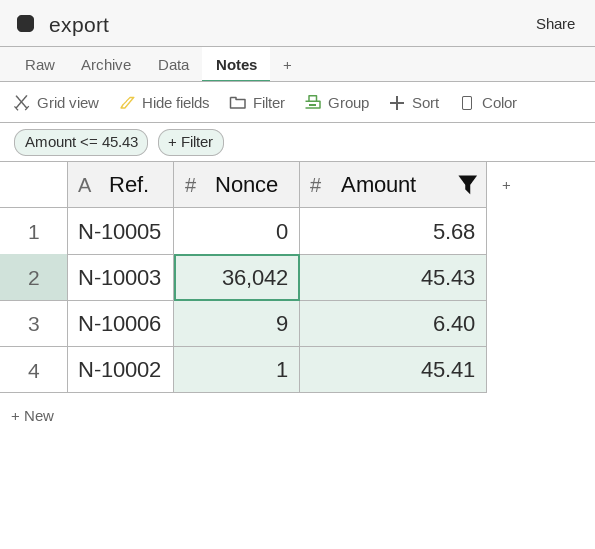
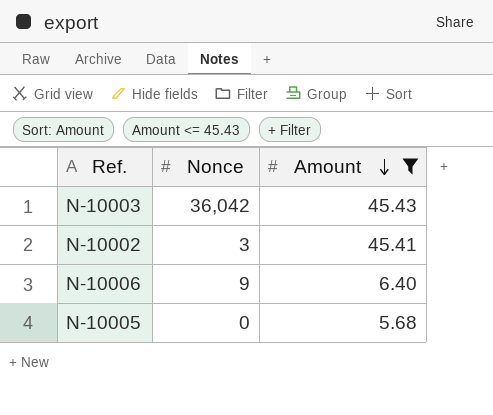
row order: none -> Amount descending
N-10002 | Nonce: 1 -> 3

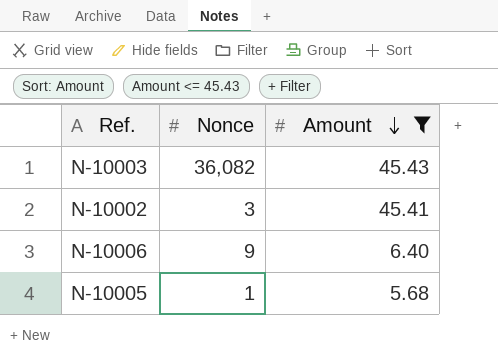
N-10003 | Nonce: 36,042 -> 36,082
N-10005 | Nonce: 0 -> 1

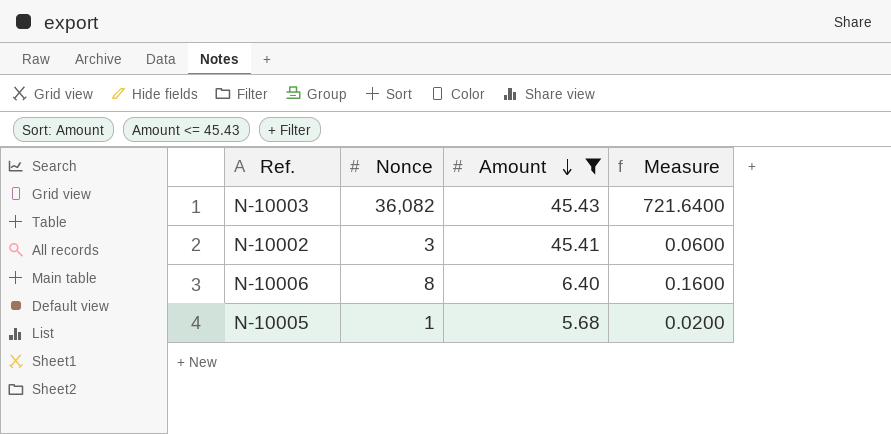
column Measure | formula: none -> [Nonce] * 0.02
N-10006 | Nonce: 9 -> 8

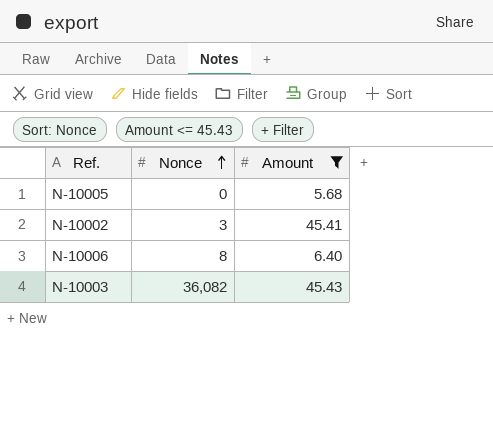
row order: Amount descending -> Nonce ascending
column Measure | formula: [Nonce] * 0.02 -> none
N-10005 | Nonce: 1 -> 0

